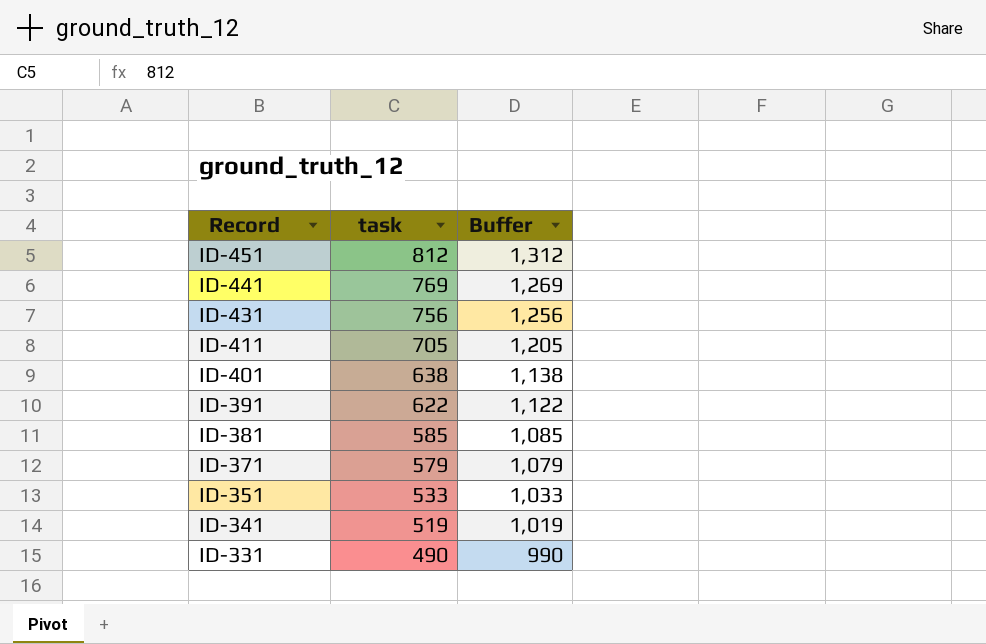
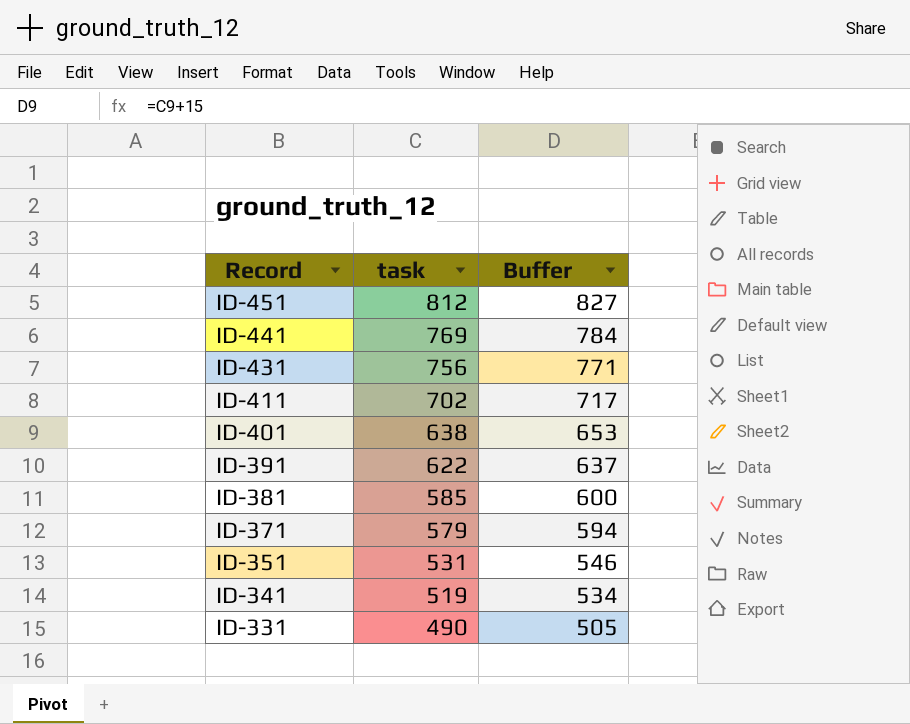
column Buffer | formula: [task] + 500 -> [task] + 15
ID-411 | task: 705 -> 702
ID-351 | task: 533 -> 531

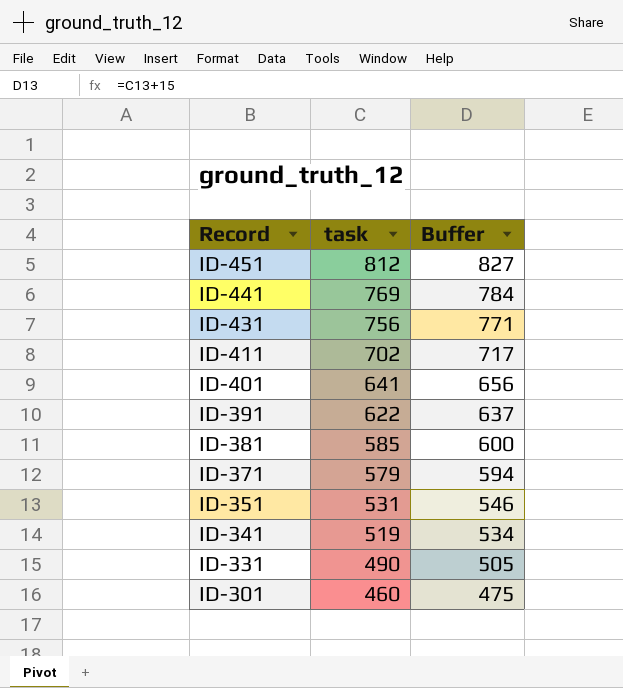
ID-401 | task: 638 -> 641
ID-401 | Buffer: 653 -> 656
row ID-301: none -> 460 | 475

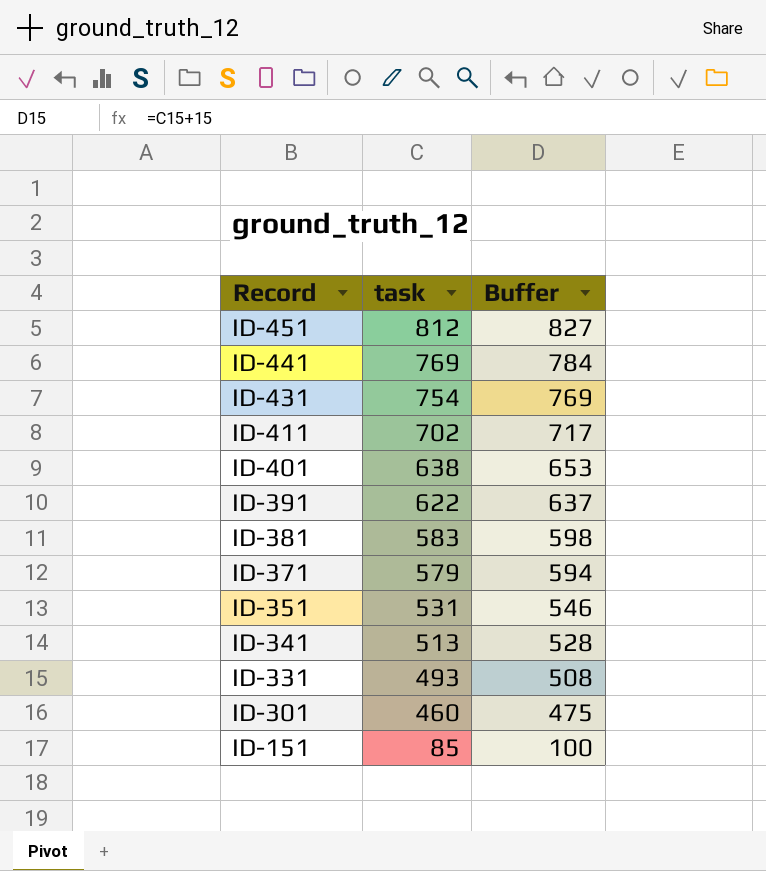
ID-431 | task: 756 -> 754
ID-431 | Buffer: 771 -> 769
ID-401 | task: 641 -> 638
ID-401 | Buffer: 656 -> 653
ID-381 | task: 585 -> 583
ID-381 | Buffer: 600 -> 598
ID-341 | task: 519 -> 513
ID-341 | Buffer: 534 -> 528
ID-331 | task: 490 -> 493
ID-331 | Buffer: 505 -> 508
row ID-151: none -> 85 | 100

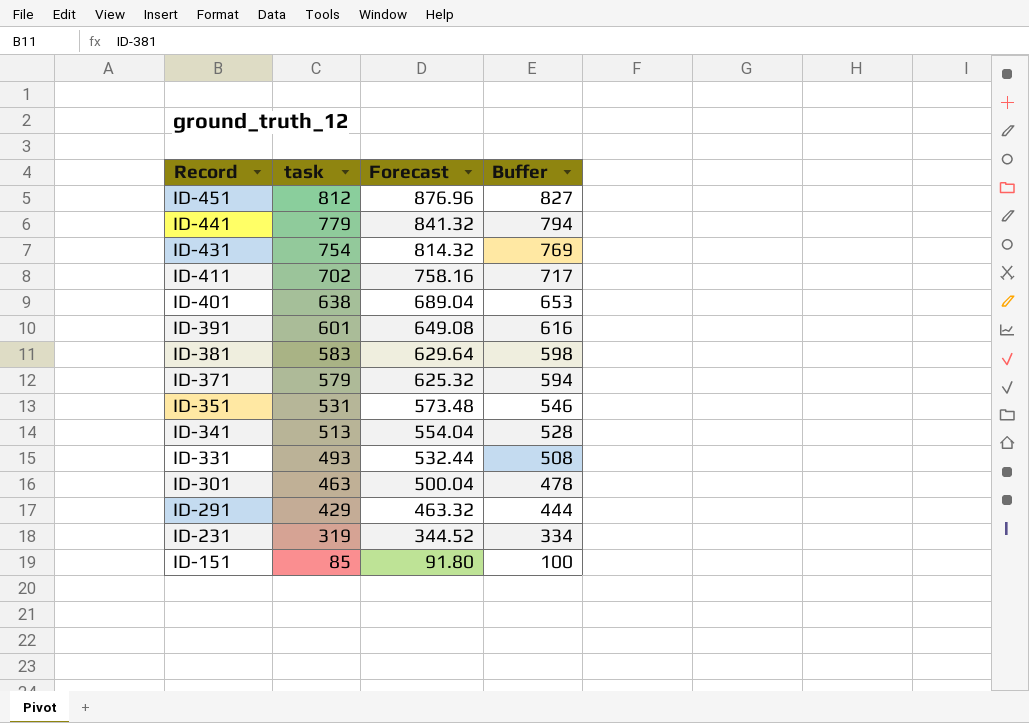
column Forecast | formula: none -> [task] * 1.08
ID-441 | task: 769 -> 779
ID-441 | Buffer: 784 -> 794
ID-391 | task: 622 -> 601
ID-391 | Buffer: 637 -> 616
ID-301 | task: 460 -> 463
ID-301 | Buffer: 475 -> 478
row ID-291: none -> 429 | 463.32 | 444
row ID-231: none -> 319 | 344.52 | 334

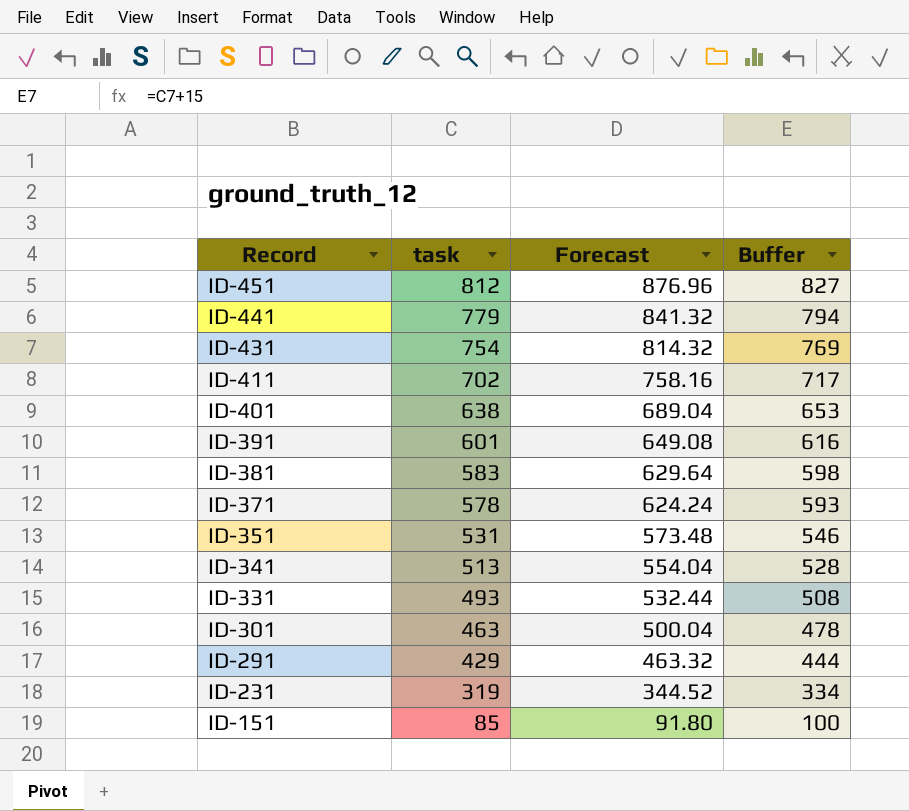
ID-371 | task: 579 -> 578
ID-371 | Forecast: 625.32 -> 624.24
ID-371 | Buffer: 594 -> 593

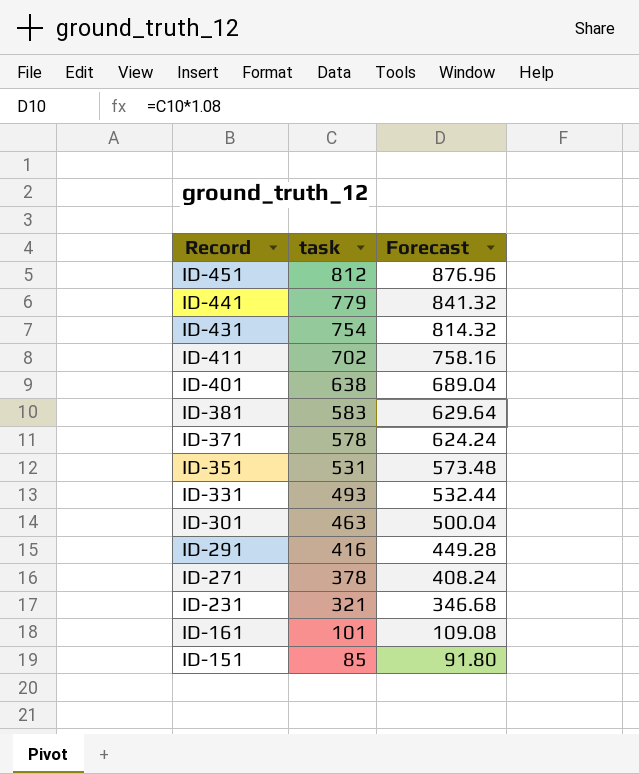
column Buffer | formula: [task] + 15 -> none
row ID-391: 601 | 649.08 | 616 -> none
row ID-341: 513 | 554.04 | 528 -> none
ID-291 | task: 429 -> 416
ID-291 | Forecast: 463.32 -> 449.28
row ID-271: none -> 378 | 408.24
ID-231 | task: 319 -> 321
ID-231 | Forecast: 344.52 -> 346.68
row ID-161: none -> 101 | 109.08

